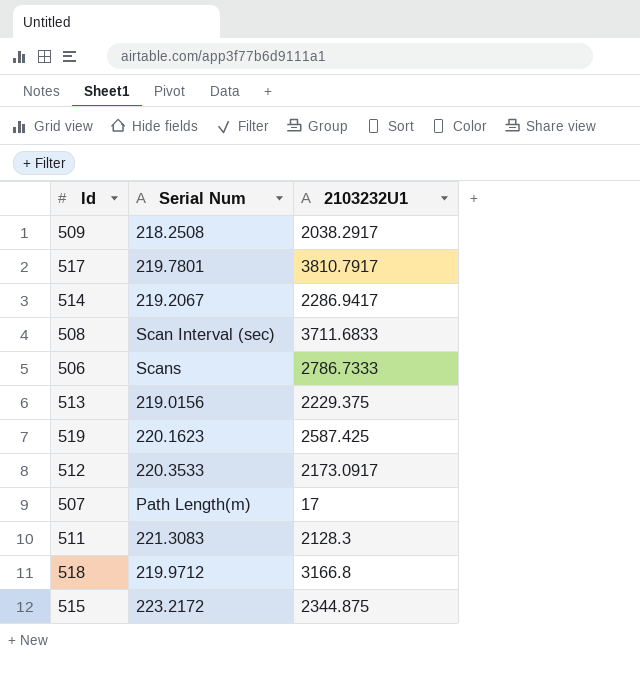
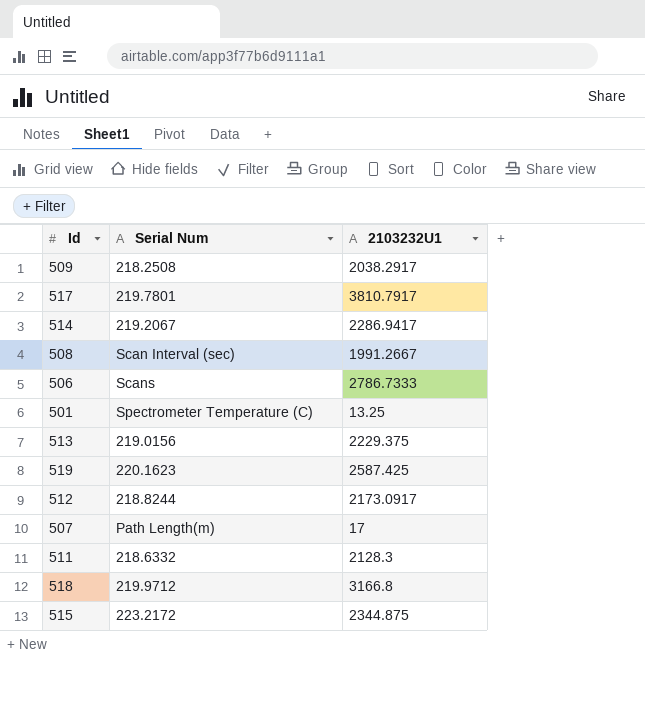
508 | 2103232U1: 3711.6833 -> 1991.2667
row 501: none -> Spectrometer Temperature (C) | 13.25
512 | Serial Num: 220.3533 -> 218.8244
511 | Serial Num: 221.3083 -> 218.6332

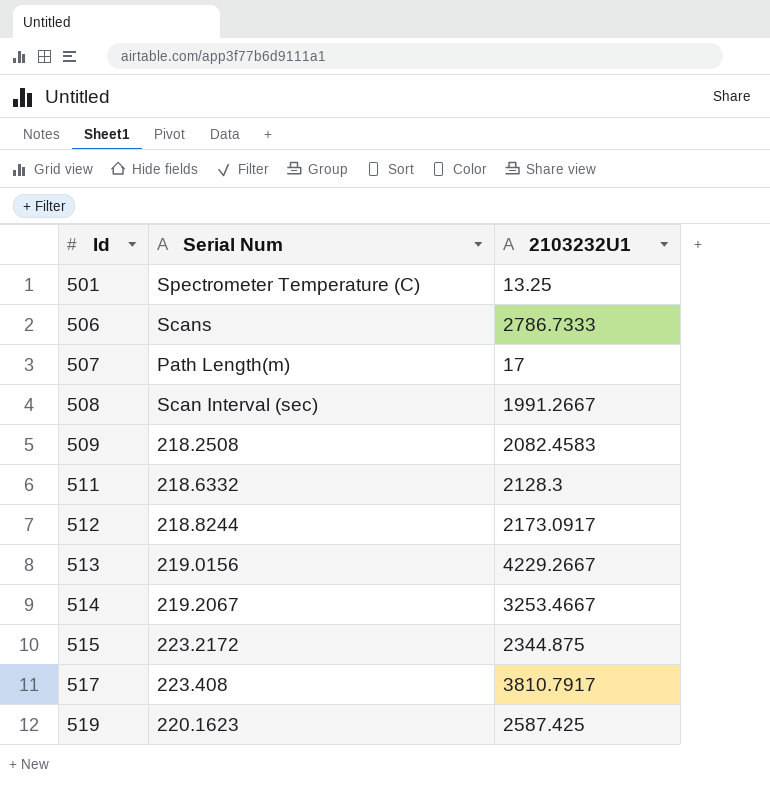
row order: none -> Id ascending
row 518: 219.9712 | 3166.8 -> none
509 | 2103232U1: 2038.2917 -> 2082.4583
513 | 2103232U1: 2229.375 -> 4229.2667
514 | 2103232U1: 2286.9417 -> 3253.4667
517 | Serial Num: 219.7801 -> 223.408

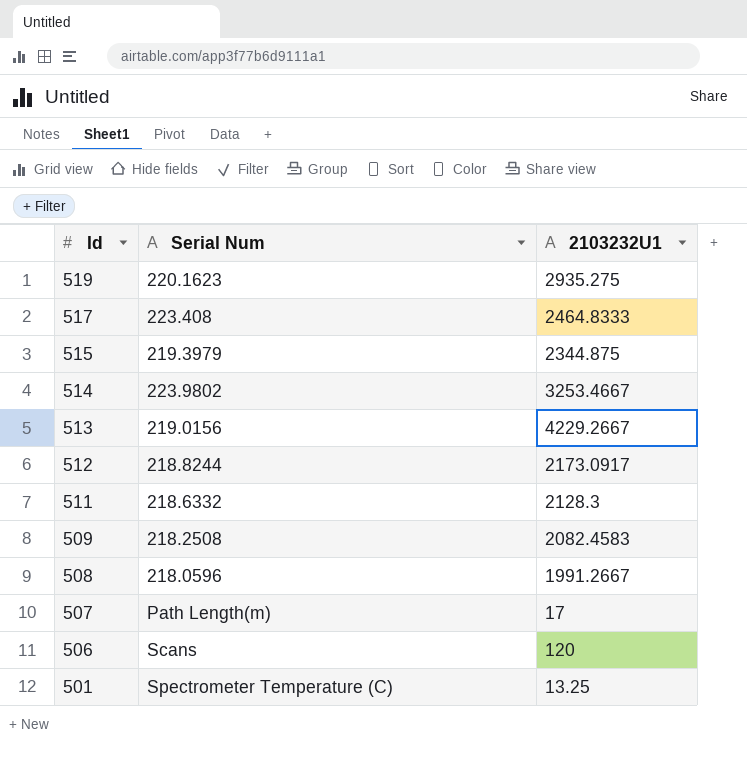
row order: Id ascending -> Id descending
519 | 2103232U1: 2587.425 -> 2935.275
517 | 2103232U1: 3810.7917 -> 2464.8333
515 | Serial Num: 223.2172 -> 219.3979
514 | Serial Num: 219.2067 -> 223.9802
508 | Serial Num: Scan Interval (sec) -> 218.0596
506 | 2103232U1: 2786.7333 -> 120

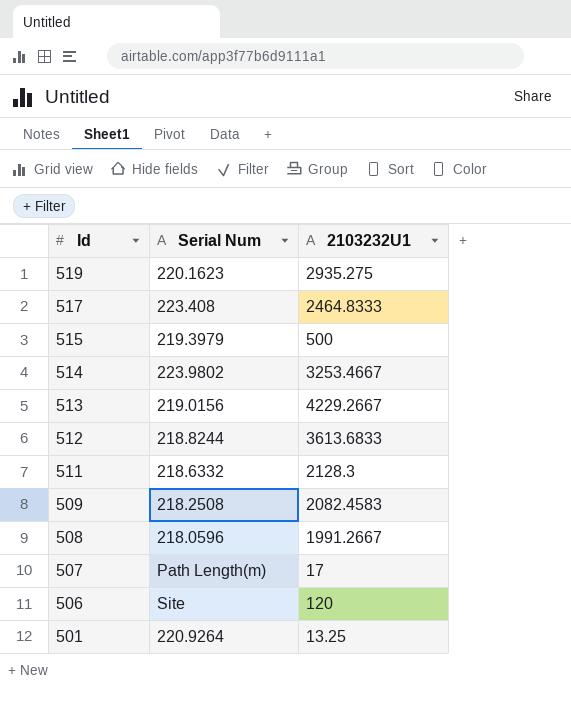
515 | 2103232U1: 2344.875 -> 500
512 | 2103232U1: 2173.0917 -> 3613.6833
506 | Serial Num: Scans -> Site
501 | Serial Num: Spectrometer Temperature (C) -> 220.9264

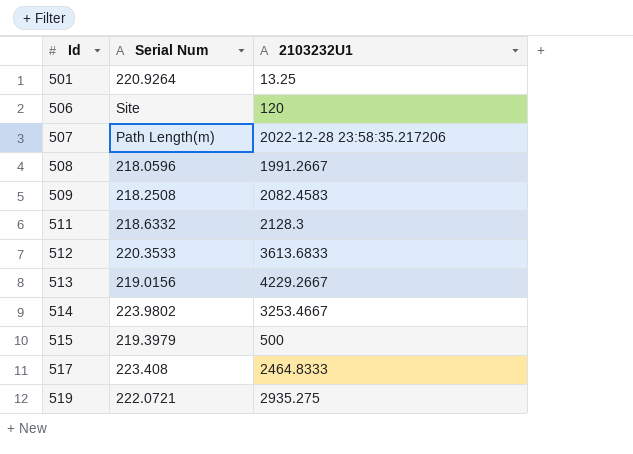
row order: Id descending -> Id ascending
507 | 2103232U1: 17 -> 2022-12-28 23:58:35.217206
512 | Serial Num: 218.8244 -> 220.3533
519 | Serial Num: 220.1623 -> 222.0721

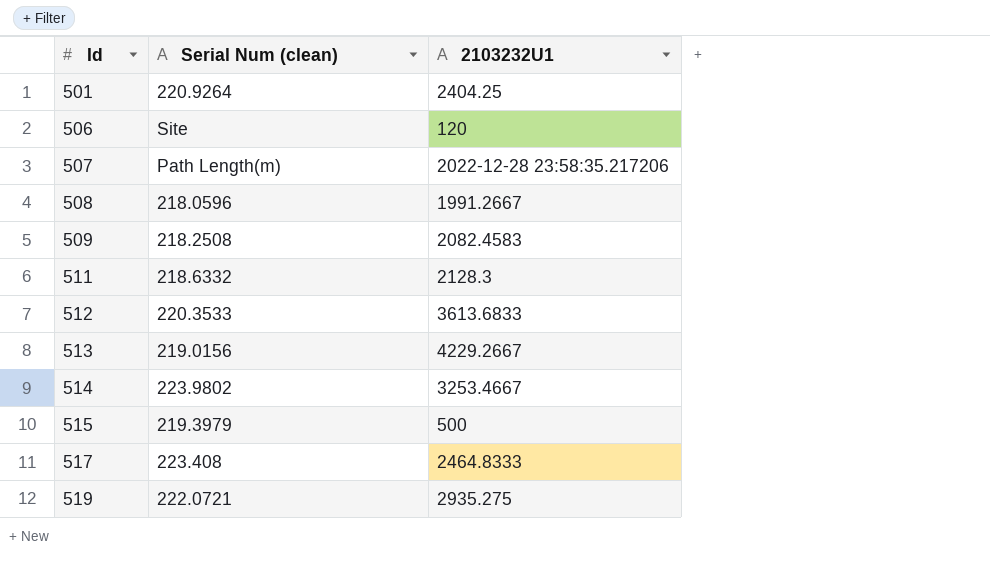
column name: Serial Num -> Serial Num (clean)
501 | 2103232U1: 13.25 -> 2404.25

